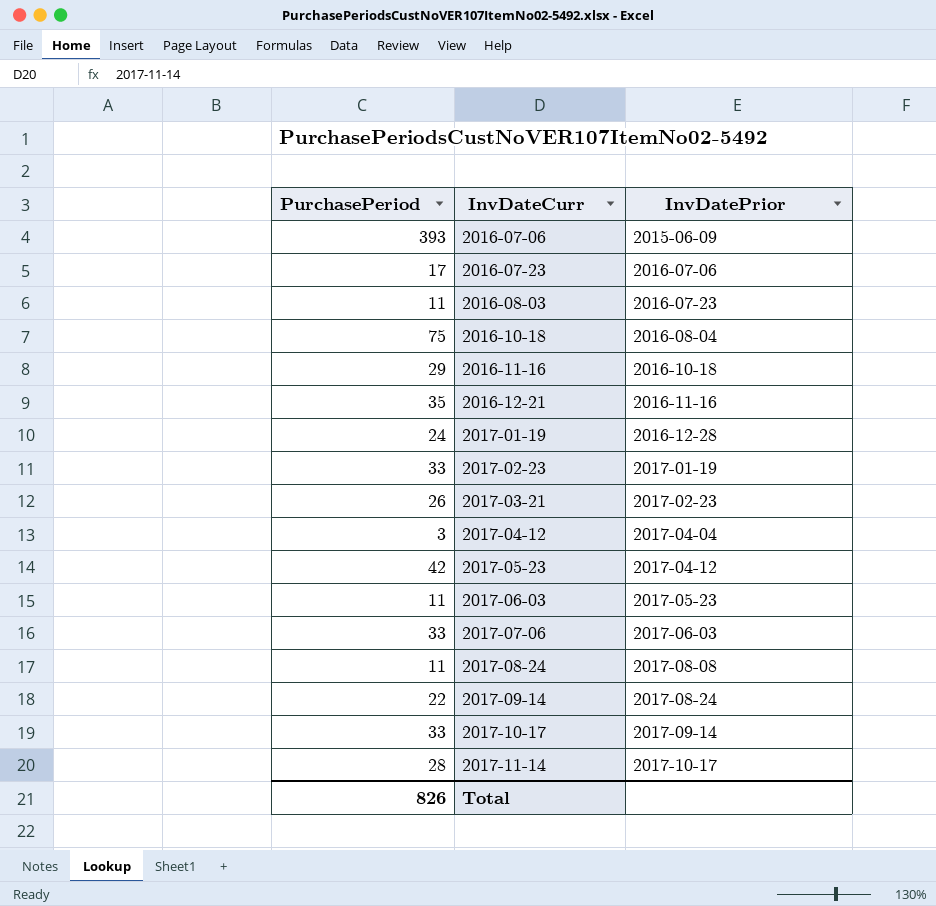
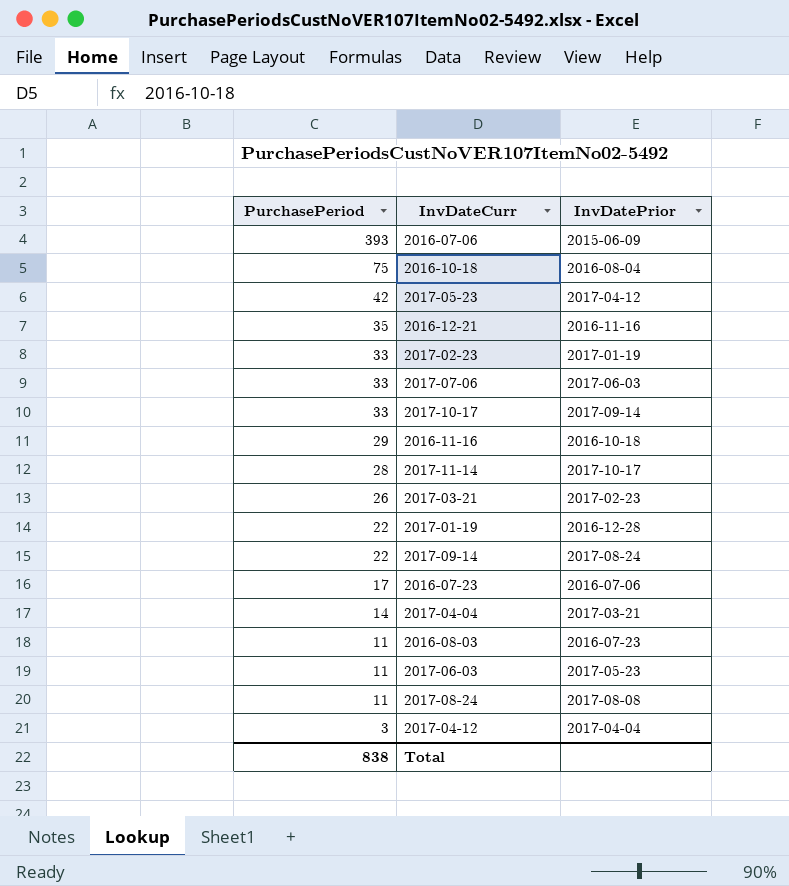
row order: InvDateCurr ascending -> PurchasePeriod descending
2017-01-19 | PurchasePeriod: 24 -> 22
row 2017-04-04: none -> 14 | 2017-03-21
Total | PurchasePeriod: 826 -> 838

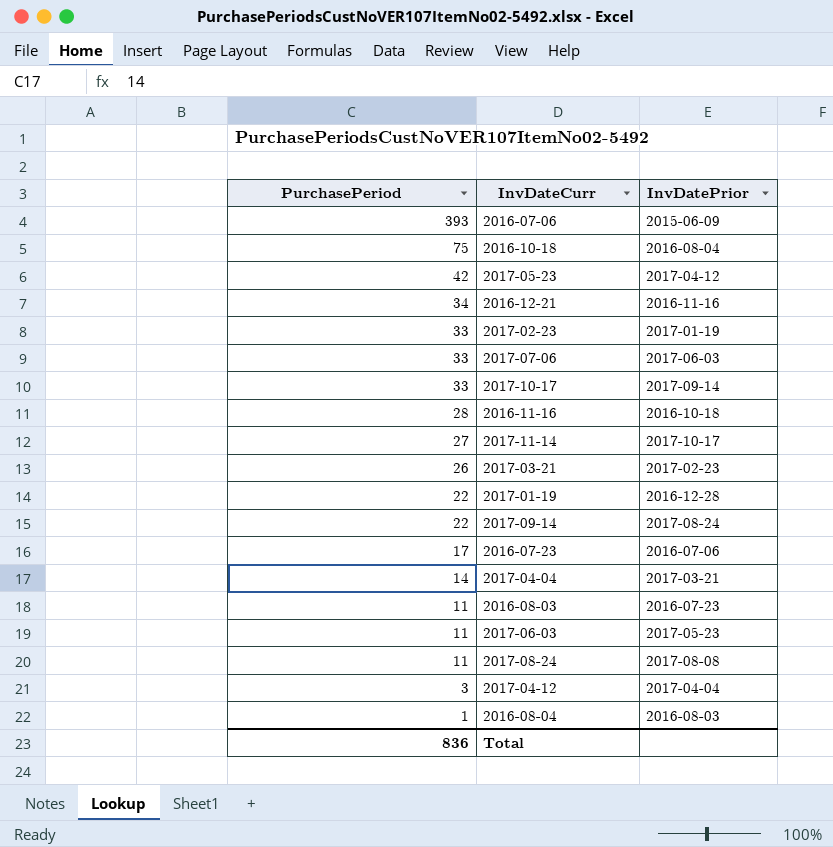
2016-12-21 | PurchasePeriod: 35 -> 34
2016-11-16 | PurchasePeriod: 29 -> 28
2017-11-14 | PurchasePeriod: 28 -> 27
row 2016-08-04: none -> 1 | 2016-08-03
Total | PurchasePeriod: 838 -> 836

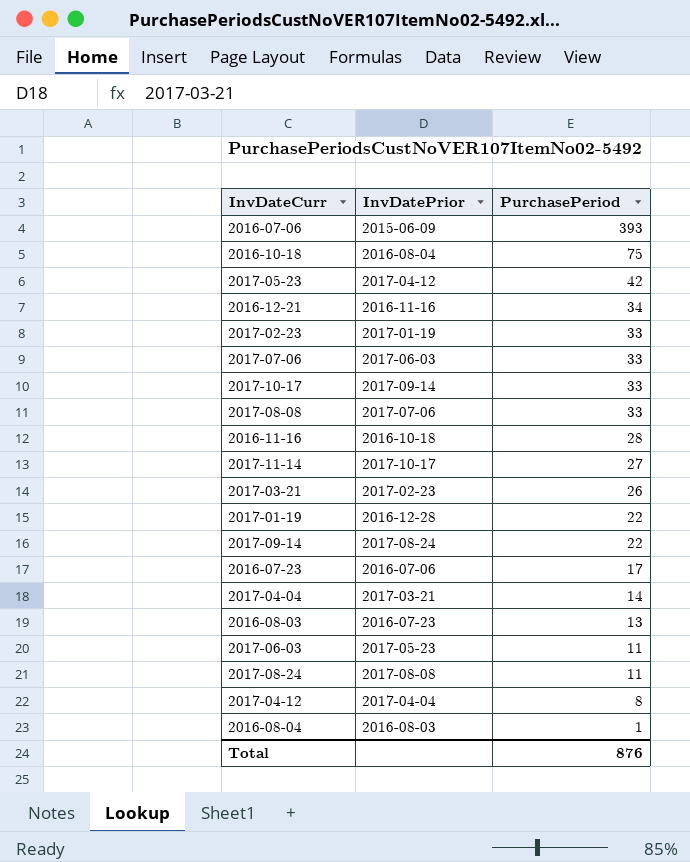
column PurchasePeriod | position: 1 -> 3
row 2017-08-08: none -> 2017-07-06 | 33
2016-08-03 | PurchasePeriod: 11 -> 13
2017-04-12 | PurchasePeriod: 3 -> 8
Total | PurchasePeriod: 836 -> 876

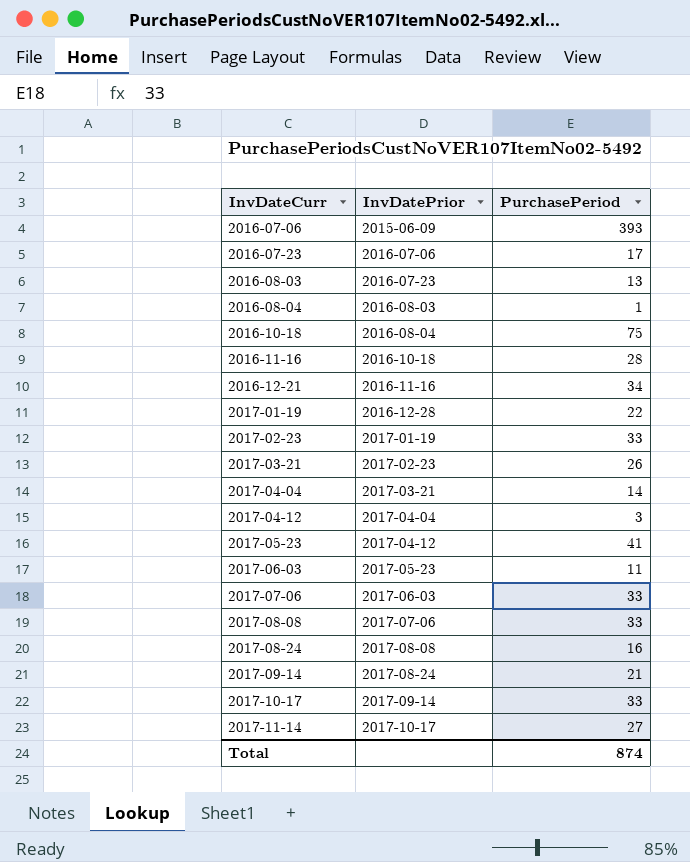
row order: PurchasePeriod descending -> InvDateCurr ascending
2017-04-12 | PurchasePeriod: 8 -> 3
2017-05-23 | PurchasePeriod: 42 -> 41
2017-08-24 | PurchasePeriod: 11 -> 16
2017-09-14 | PurchasePeriod: 22 -> 21
Total | PurchasePeriod: 876 -> 874

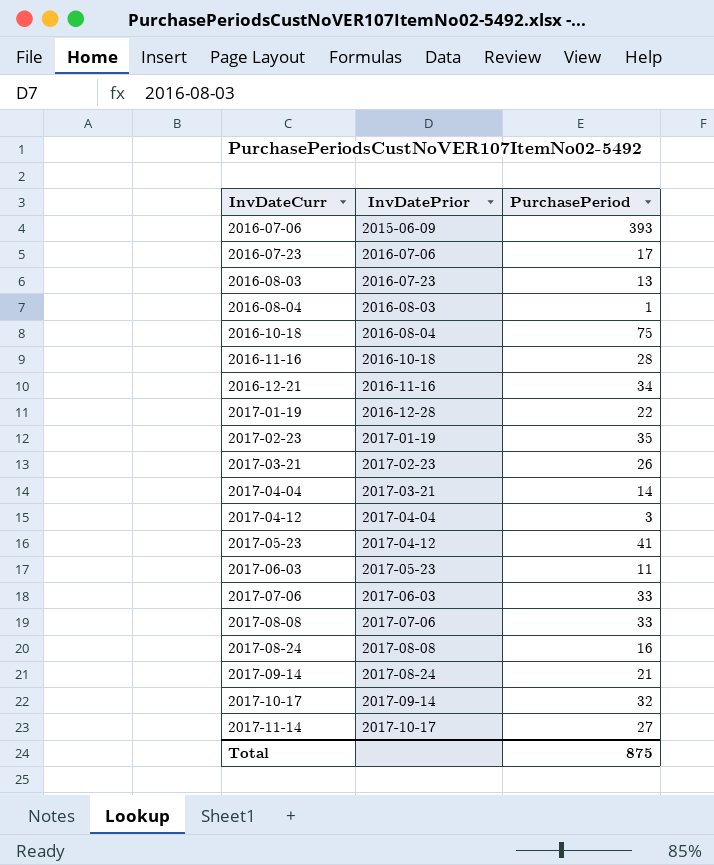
2017-02-23 | PurchasePeriod: 33 -> 35
2017-10-17 | PurchasePeriod: 33 -> 32
Total | PurchasePeriod: 874 -> 875

